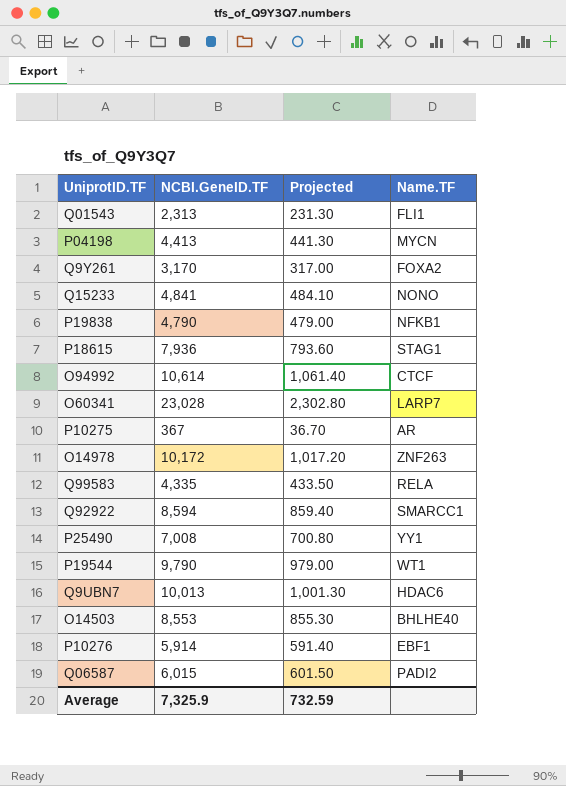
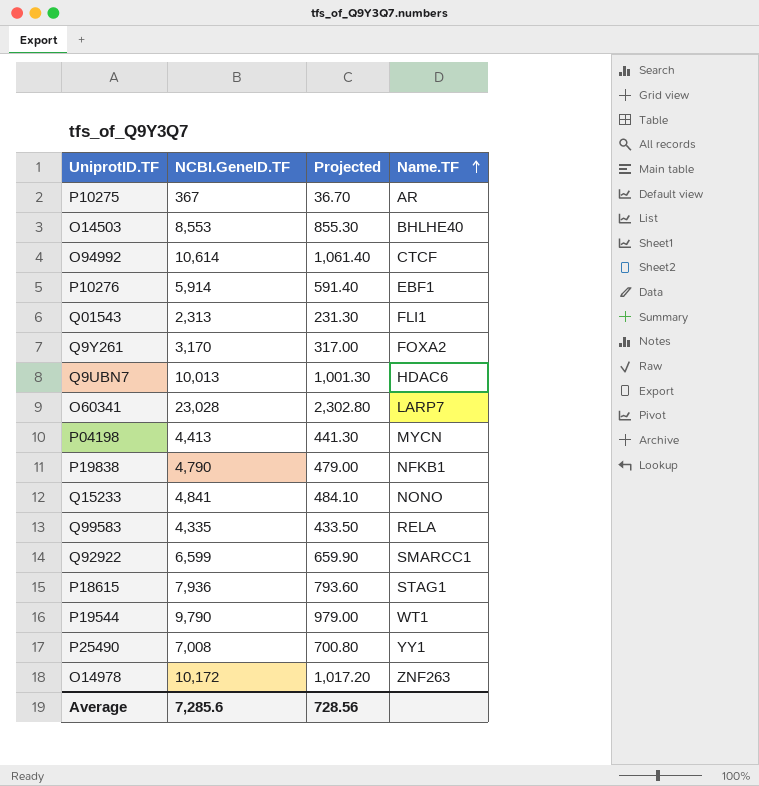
row order: none -> Name.TF ascending
row Q06587: 6,015 | 601.50 | PADI2 -> none
Q92922 | NCBI.GeneID.TF: 8,594 -> 6,599
Q92922 | Projected: 859.40 -> 659.90
Average | NCBI.GeneID.TF: 7,325.9 -> 7,285.6
Average | Projected: 732.59 -> 728.56

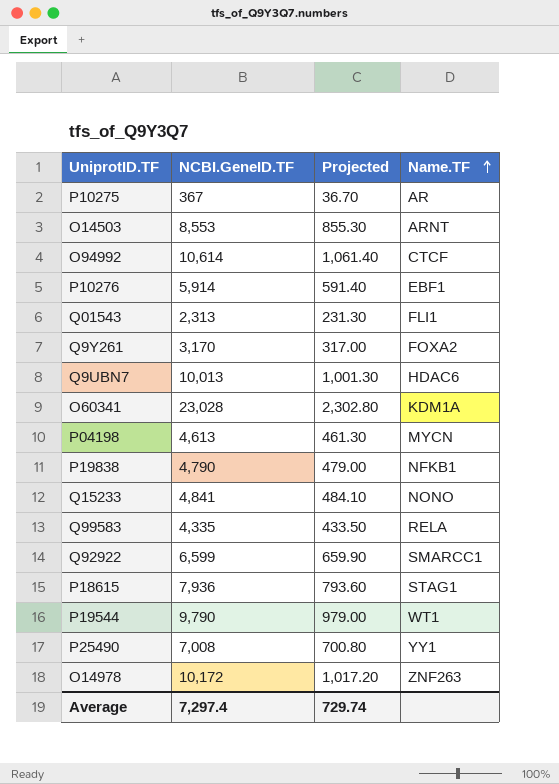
O14503 | Name.TF: BHLHE40 -> ARNT
O60341 | Name.TF: LARP7 -> KDM1A
P04198 | NCBI.GeneID.TF: 4,413 -> 4,613
P04198 | Projected: 441.30 -> 461.30
Average | NCBI.GeneID.TF: 7,285.6 -> 7,297.4
Average | Projected: 728.56 -> 729.74

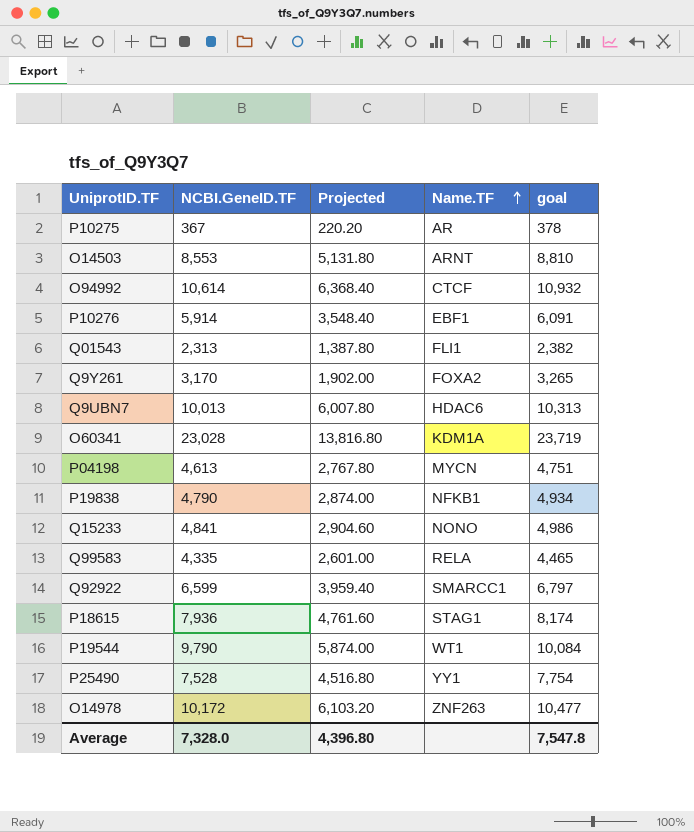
column Projected | formula: [NCBI.GeneID.TF] * 0.1 -> [NCBI.GeneID.TF] * 0.6
column goal | formula: none -> [NCBI.GeneID.TF] * 1.03
P25490 | NCBI.GeneID.TF: 7,008 -> 7,528
Average | NCBI.GeneID.TF: 7,297.4 -> 7,328.0
Average | Projected: 729.74 -> 4,396.80

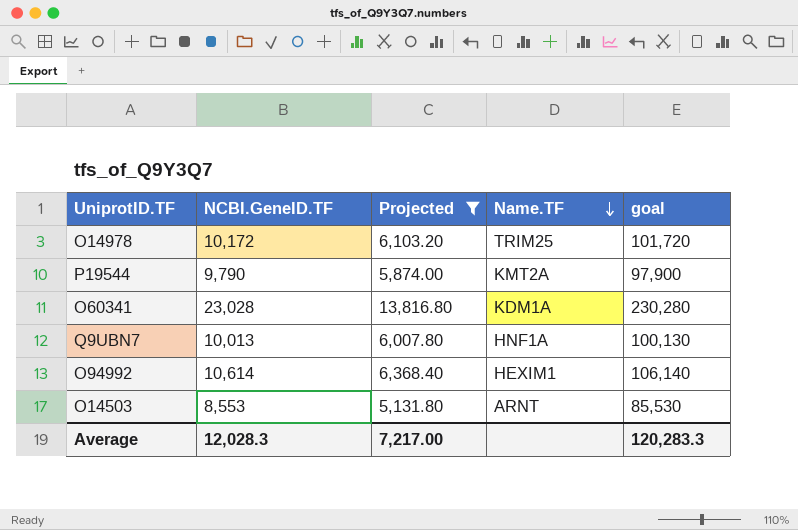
filter: none -> Projected >= 5,131.80
row order: Name.TF ascending -> Name.TF descending
column goal | formula: [NCBI.GeneID.TF] * 1.03 -> [NCBI.GeneID.TF] * 10
O14978 | Name.TF: ZNF263 -> TRIM25
P19544 | Name.TF: WT1 -> KMT2A
Q9UBN7 | Name.TF: HDAC6 -> HNF1A
O94992 | Name.TF: CTCF -> HEXIM1
Average | NCBI.GeneID.TF: 7,328.0 -> 12,028.3
Average | Projected: 4,396.80 -> 7,217.00
Average | goal: 7,547.8 -> 120,283.3

